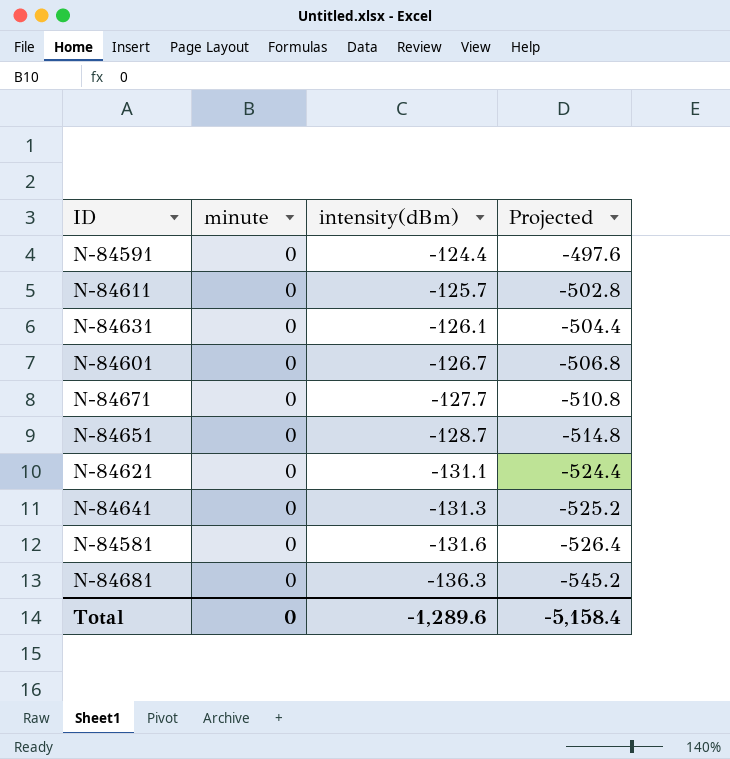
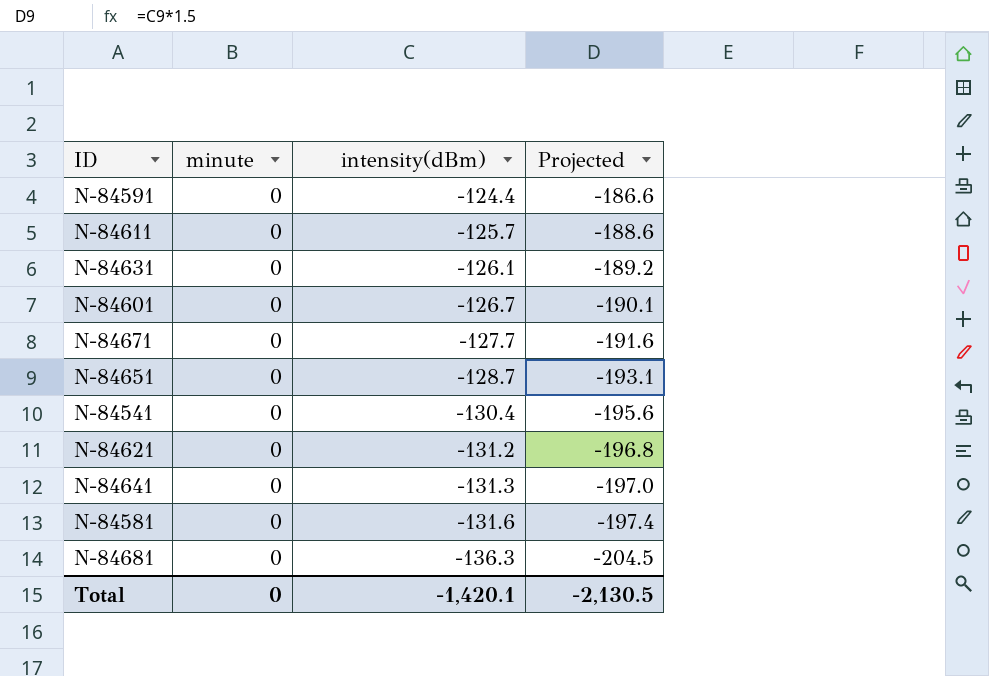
column Projected | formula: [intensity(dBm)] * 4 -> [intensity(dBm)] * 1.5
row N-84541: none -> 0 | -130.4 | -195.6
N-84621 | intensity(dBm): -131.1 -> -131.2
Total | intensity(dBm): -1,289.6 -> -1,420.1
Total | Projected: -5,158.4 -> -2,130.5

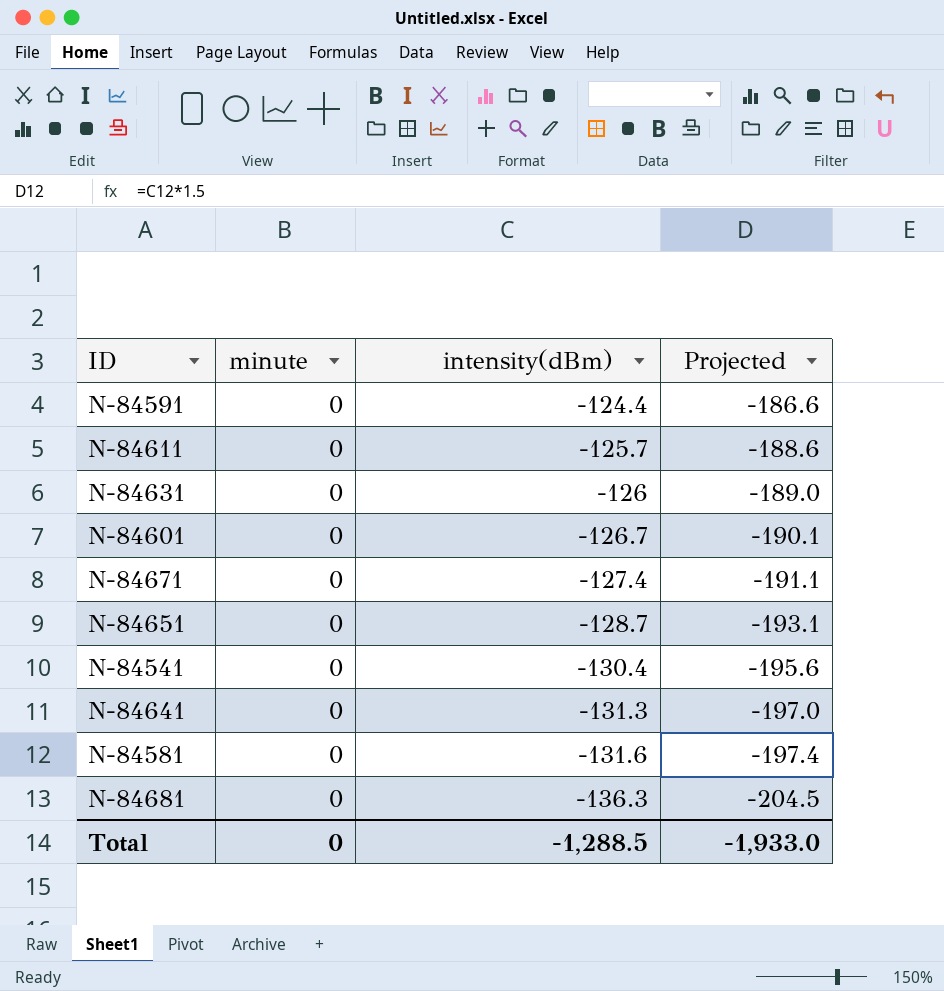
row N-84621: 0 | -131.2 | -196.8 -> none
N-84631 | intensity(dBm): -126.1 -> -126
N-84631 | Projected: -189.2 -> -189.0
N-84671 | intensity(dBm): -127.7 -> -127.4
N-84671 | Projected: -191.6 -> -191.1
Total | intensity(dBm): -1,420.1 -> -1,288.5
Total | Projected: -2,130.5 -> -1,933.0

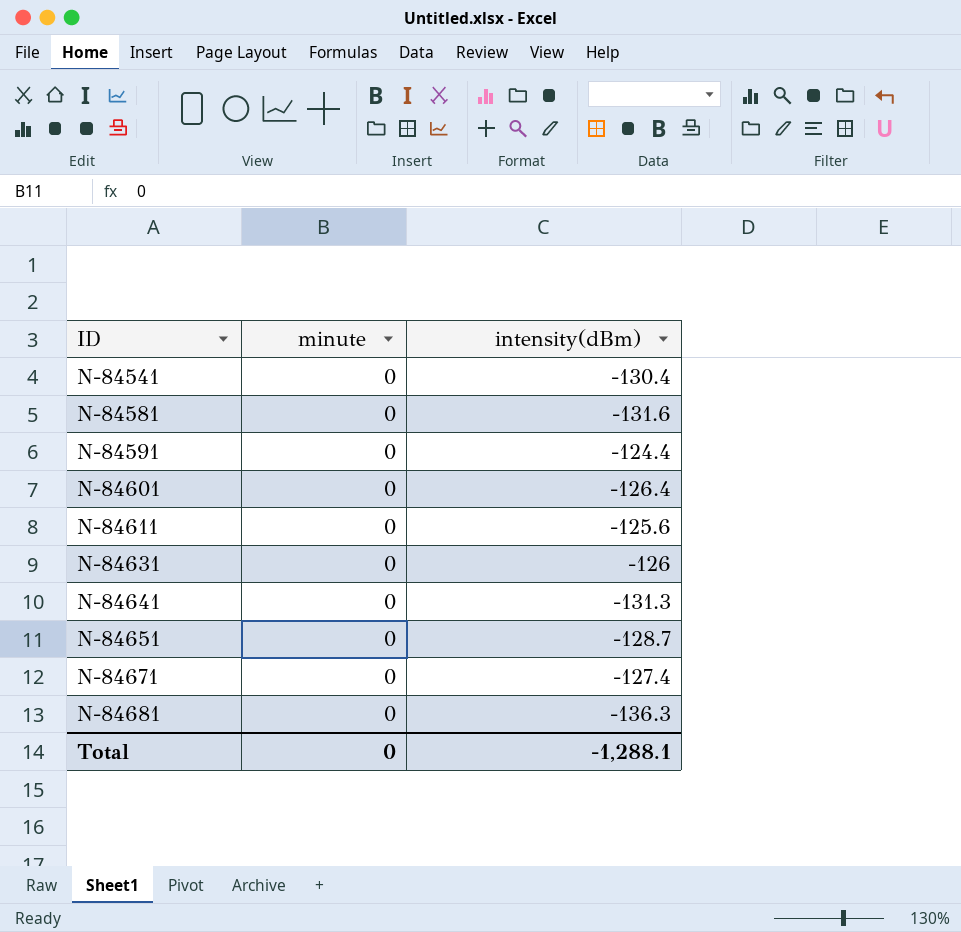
row order: intensity(dBm) descending -> ID ascending
column Projected | formula: [intensity(dBm)] * 1.5 -> none
N-84601 | intensity(dBm): -126.7 -> -126.4
N-84611 | intensity(dBm): -125.7 -> -125.6
Total | intensity(dBm): -1,288.5 -> -1,288.1

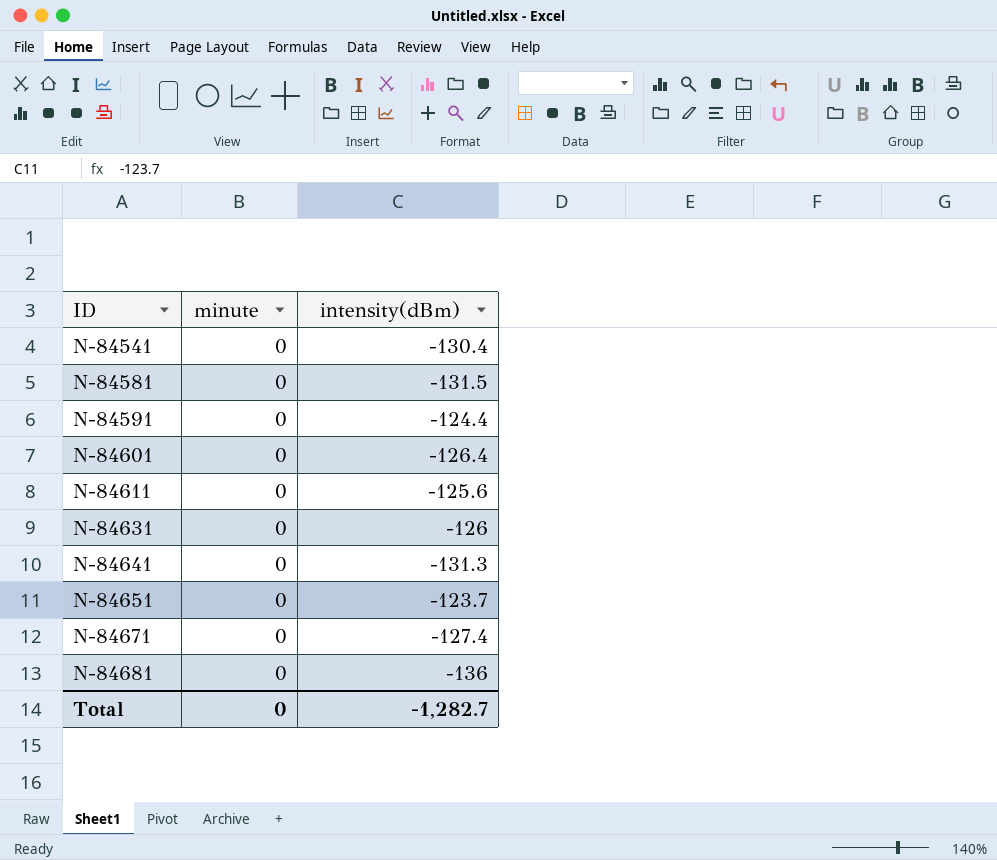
N-84581 | intensity(dBm): -131.6 -> -131.5
N-84651 | intensity(dBm): -128.7 -> -123.7
N-84681 | intensity(dBm): -136.3 -> -136
Total | intensity(dBm): -1,288.1 -> -1,282.7

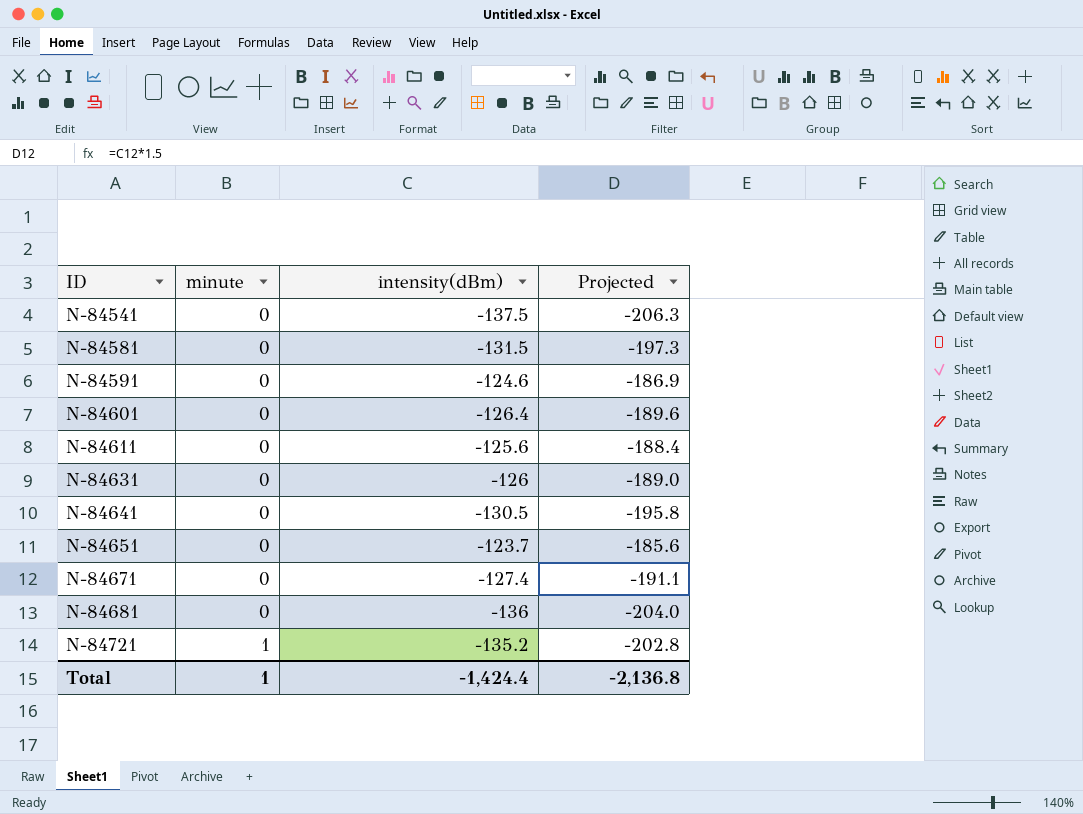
column Projected | formula: none -> [intensity(dBm)] * 1.5
N-84541 | intensity(dBm): -130.4 -> -137.5
N-84591 | intensity(dBm): -124.4 -> -124.6
N-84641 | intensity(dBm): -131.3 -> -130.5
row N-84721: none -> 1 | -135.2 | -202.8
Total | minute: 0 -> 1
Total | intensity(dBm): -1,282.7 -> -1,424.4

